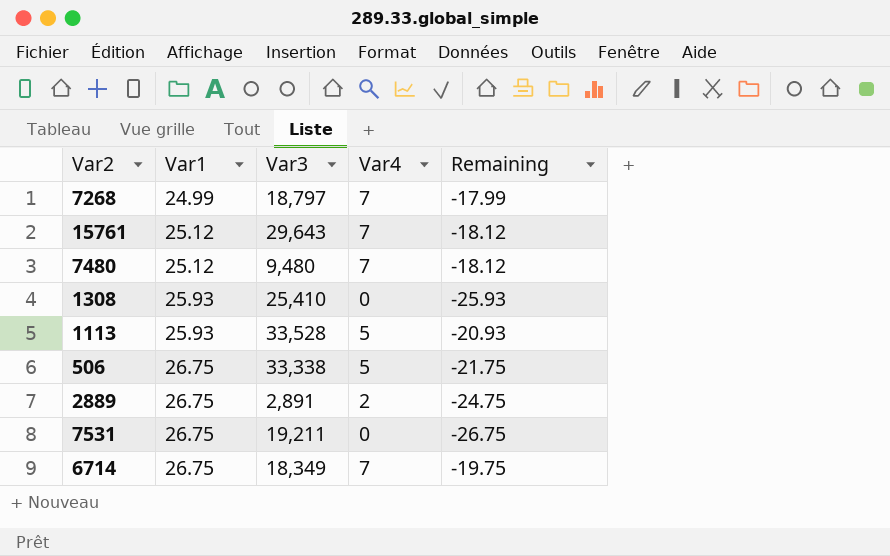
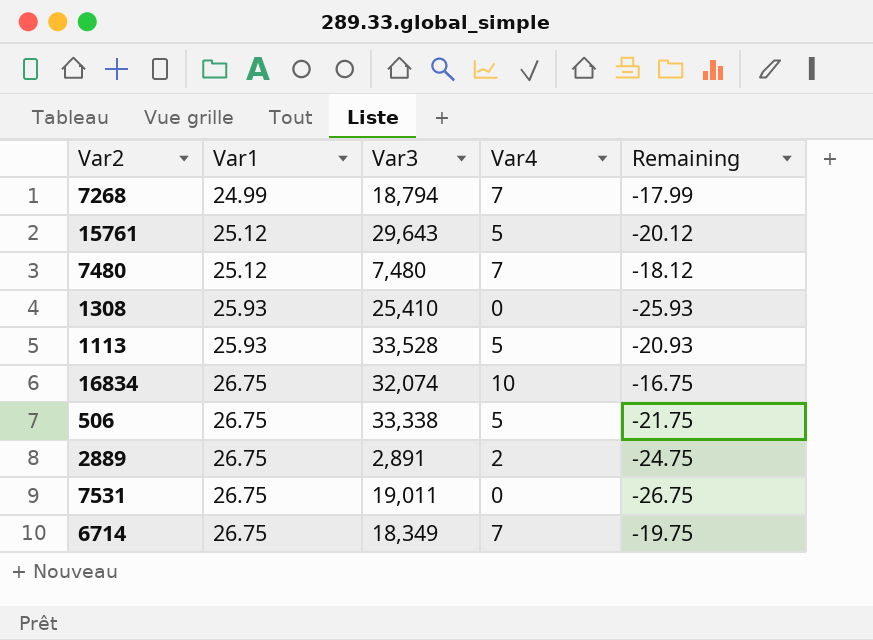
7268 | Var3: 18,797 -> 18,794
15761 | Var4: 7 -> 5
15761 | Remaining: -18.12 -> -20.12
7480 | Var3: 9,480 -> 7,480
row 16834: none -> 26.75 | 32,074 | 10 | -16.75
7531 | Var3: 19,211 -> 19,011

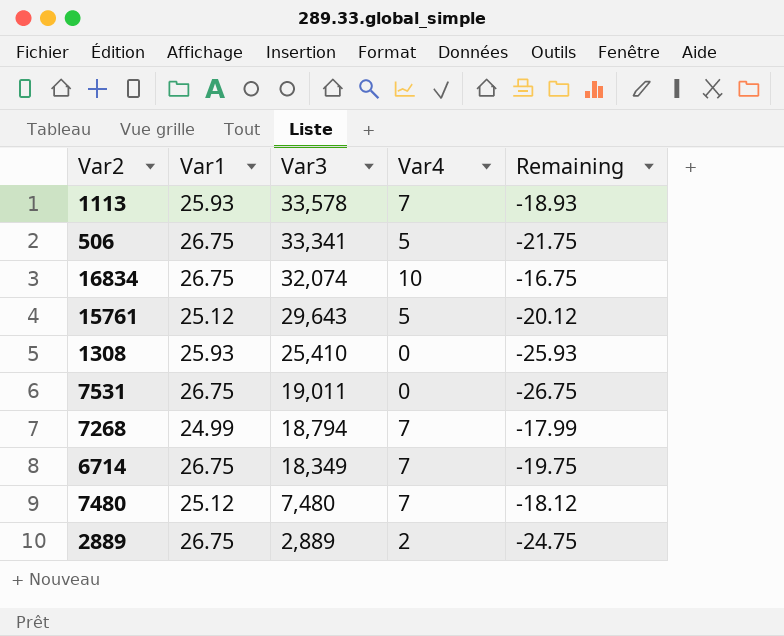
row order: Var1 ascending -> Var3 descending
1113 | Var3: 33,528 -> 33,578
1113 | Var4: 5 -> 7
1113 | Remaining: -20.93 -> -18.93
506 | Var3: 33,338 -> 33,341
2889 | Var3: 2,891 -> 2,889

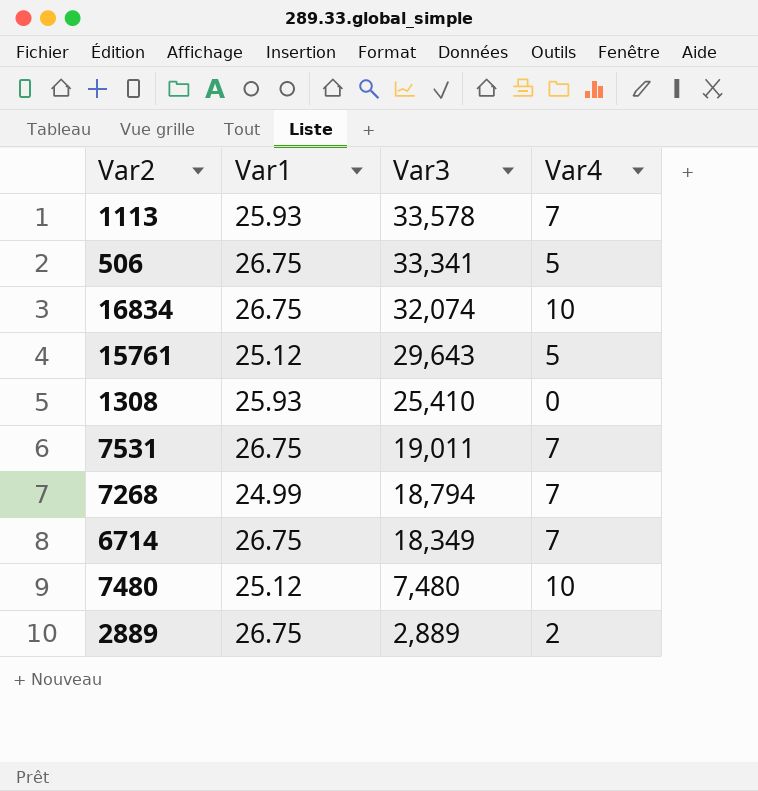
column Remaining | formula: [Var4] - [Var1] -> none
7531 | Var4: 0 -> 7
7480 | Var4: 7 -> 10

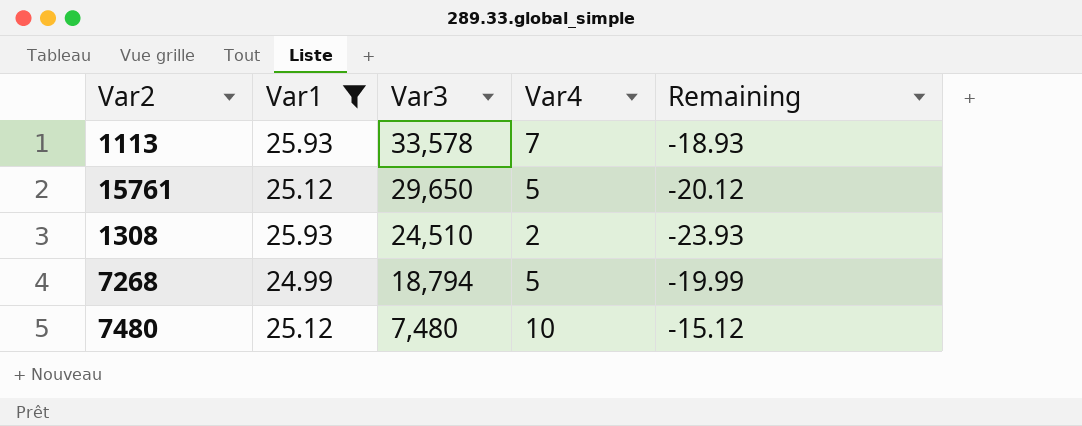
filter: none -> Var1 != 26.75
column Remaining | formula: none -> [Var4] - [Var1]
15761 | Var3: 29,643 -> 29,650
1308 | Var3: 25,410 -> 24,510
1308 | Var4: 0 -> 2
7268 | Var4: 7 -> 5

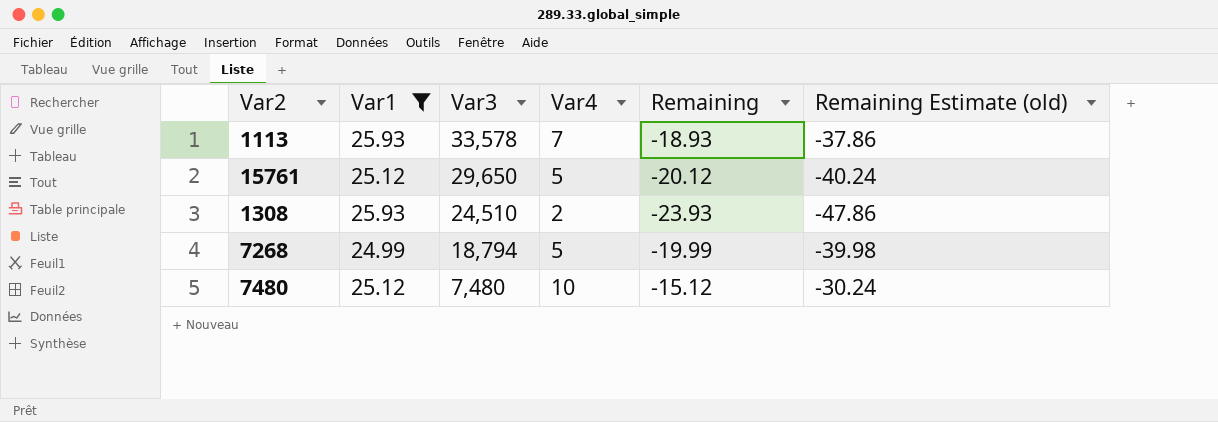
column Remaining Estimate (old) | formula: none -> [Remaining] * 2

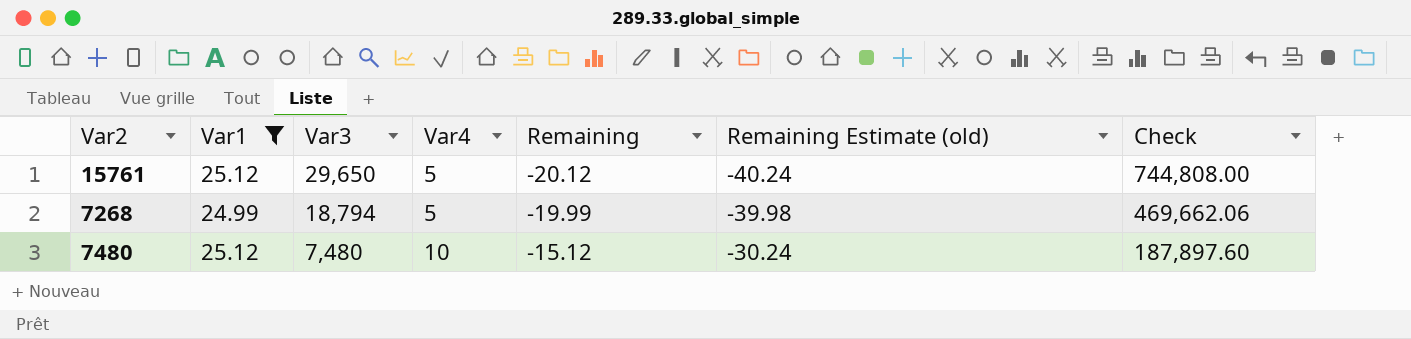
column Check | formula: none -> [Var1] * [Var3]
row 1113: 25.93 | 33,578 | 7 | -18.93 | -37.86 -> none
row 1308: 25.93 | 24,510 | 2 | -23.93 | -47.86 -> none

